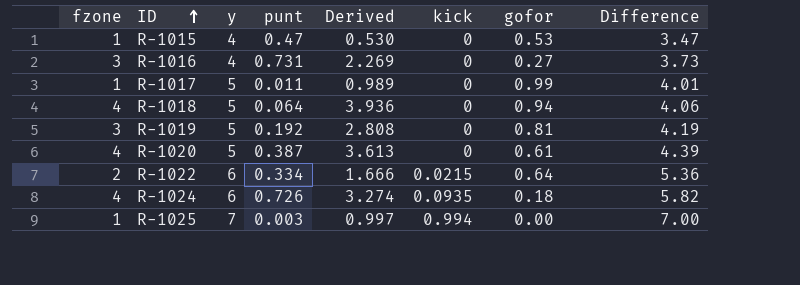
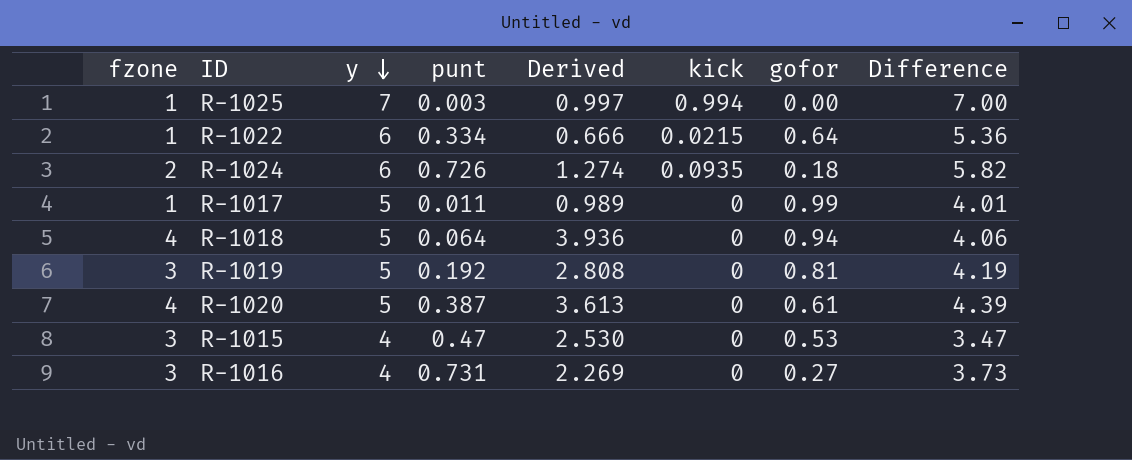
row order: ID ascending -> y descending
R-1022 | fzone: 2 -> 1
R-1022 | Derived: 1.666 -> 0.666
R-1024 | fzone: 4 -> 2
R-1024 | Derived: 3.274 -> 1.274
R-1015 | fzone: 1 -> 3
R-1015 | Derived: 0.530 -> 2.530

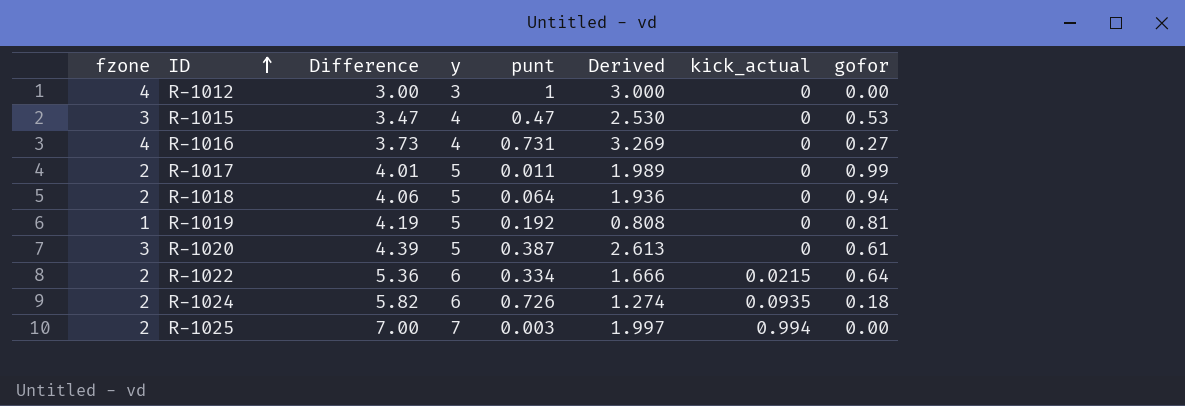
row order: y descending -> ID ascending
column Difference | position: 8 -> 3
column name: kick -> kick_actual
row R-1012: none -> 4 | 3.00 | 3 | 1 | 3.000 | 0 | 0.00
R-1016 | fzone: 3 -> 4
R-1016 | Derived: 2.269 -> 3.269
R-1017 | fzone: 1 -> 2
R-1017 | Derived: 0.989 -> 1.989
R-1018 | fzone: 4 -> 2
R-1018 | Derived: 3.936 -> 1.936
R-1019 | fzone: 3 -> 1
R-1019 | Derived: 2.808 -> 0.808
R-1020 | fzone: 4 -> 3
R-1020 | Derived: 3.613 -> 2.613
R-1022 | fzone: 1 -> 2
R-1022 | Derived: 0.666 -> 1.666
R-1025 | fzone: 1 -> 2
R-1025 | Derived: 0.997 -> 1.997

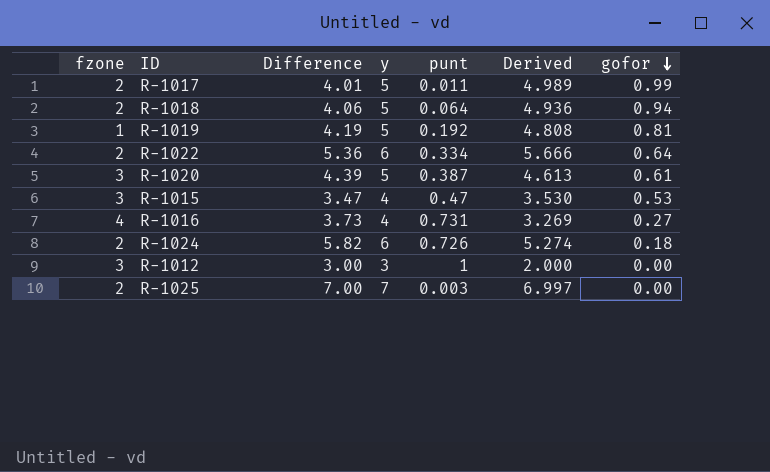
row order: ID ascending -> gofor descending
column kick_actual | position: 7 -> none
column Derived | formula: [fzone] - [punt] -> [y] - [punt]
R-1012 | fzone: 4 -> 3

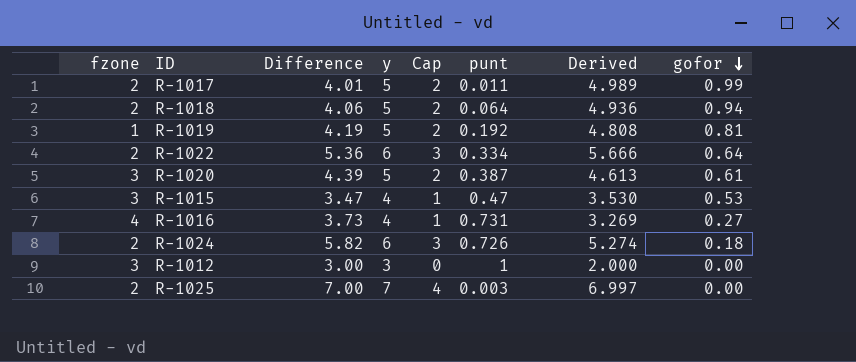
column Cap | formula: none -> [y] - 3

